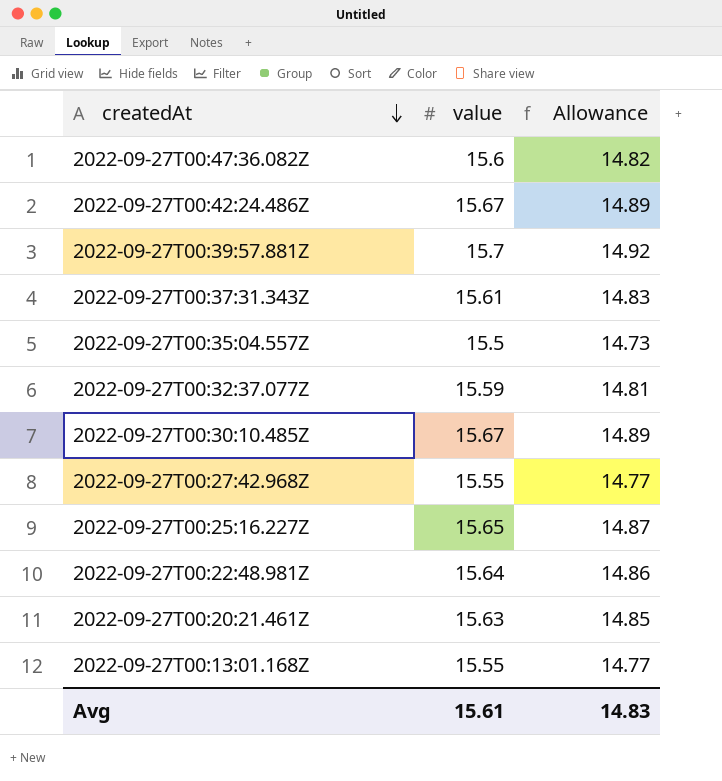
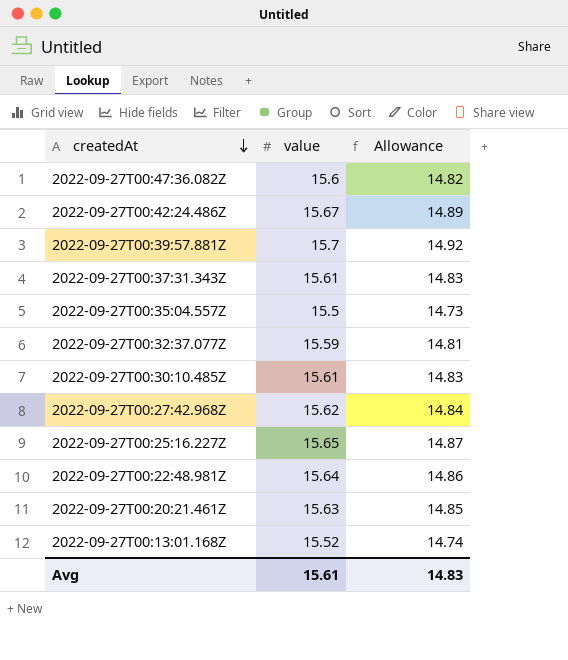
2022-09-27T00:30:10.485Z | value: 15.67 -> 15.61
2022-09-27T00:30:10.485Z | Allowance: 14.89 -> 14.83
2022-09-27T00:27:42.968Z | value: 15.55 -> 15.62
2022-09-27T00:27:42.968Z | Allowance: 14.77 -> 14.84
2022-09-27T00:13:01.168Z | value: 15.55 -> 15.52
2022-09-27T00:13:01.168Z | Allowance: 14.77 -> 14.74

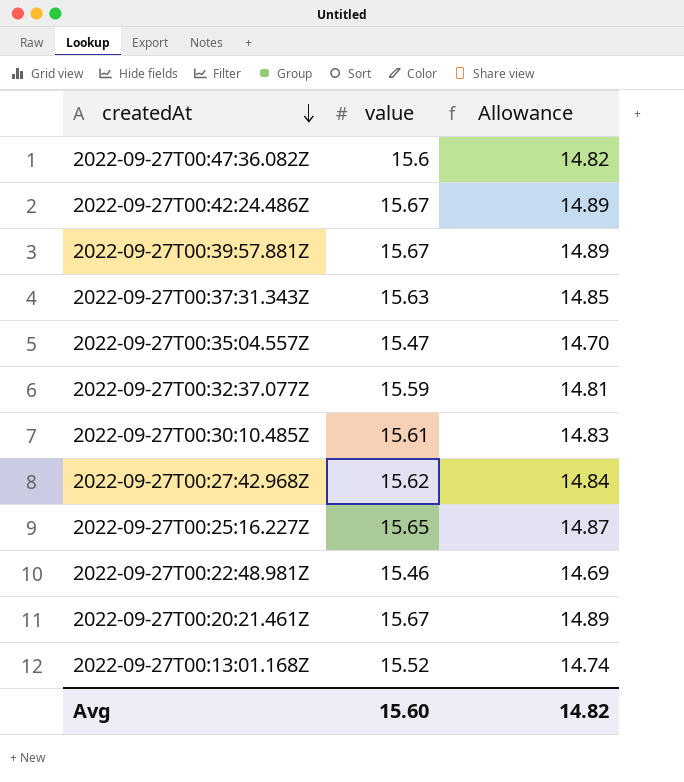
2022-09-27T00:39:57.881Z | value: 15.7 -> 15.67
2022-09-27T00:39:57.881Z | Allowance: 14.92 -> 14.89
2022-09-27T00:37:31.343Z | value: 15.61 -> 15.63
2022-09-27T00:37:31.343Z | Allowance: 14.83 -> 14.85
2022-09-27T00:35:04.557Z | value: 15.5 -> 15.47
2022-09-27T00:35:04.557Z | Allowance: 14.73 -> 14.70
2022-09-27T00:22:48.981Z | value: 15.64 -> 15.46
2022-09-27T00:22:48.981Z | Allowance: 14.86 -> 14.69
2022-09-27T00:20:21.461Z | value: 15.63 -> 15.67
2022-09-27T00:20:21.461Z | Allowance: 14.85 -> 14.89
Avg | value: 15.61 -> 15.60
Avg | Allowance: 14.83 -> 14.82

